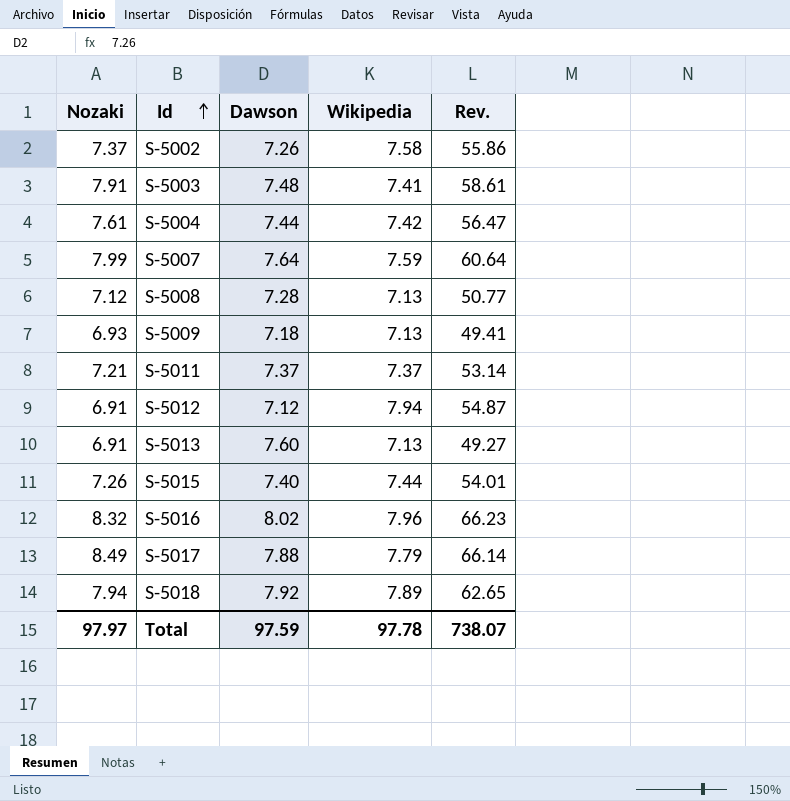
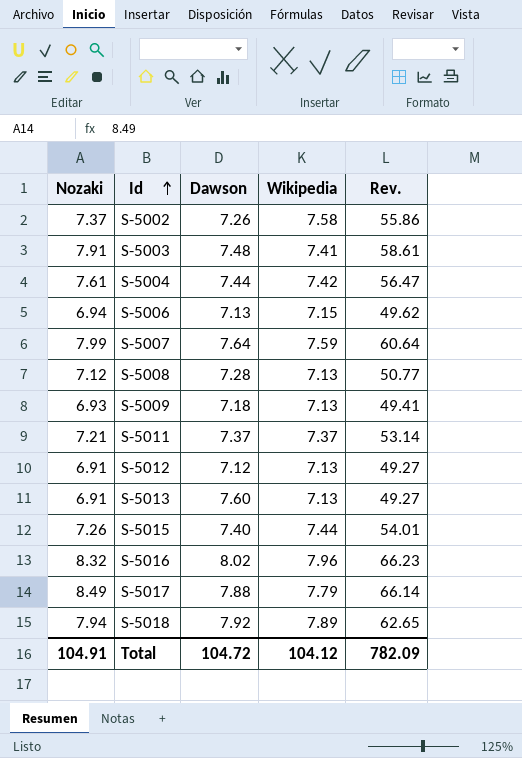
row S-5006: none -> 6.94 | 7.13 | 7.15 | 49.62
S-5012 | Wikipedia: 7.94 -> 7.13
S-5012 | Rev.: 54.87 -> 49.27
Total | Nozaki: 97.97 -> 104.91
Total | Dawson: 97.59 -> 104.72
Total | Wikipedia: 97.78 -> 104.12
Total | Rev.: 738.07 -> 782.09

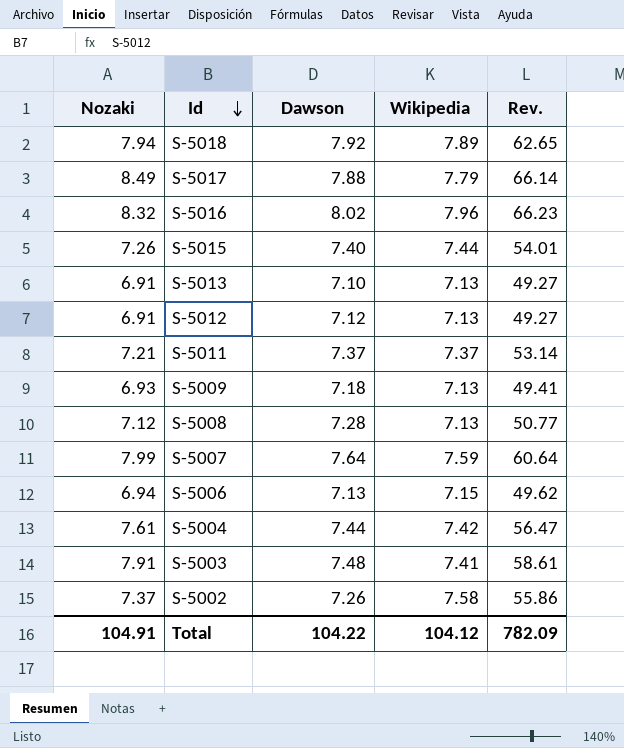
row order: Id ascending -> Id descending
S-5013 | Dawson: 7.60 -> 7.10
Total | Dawson: 104.72 -> 104.22

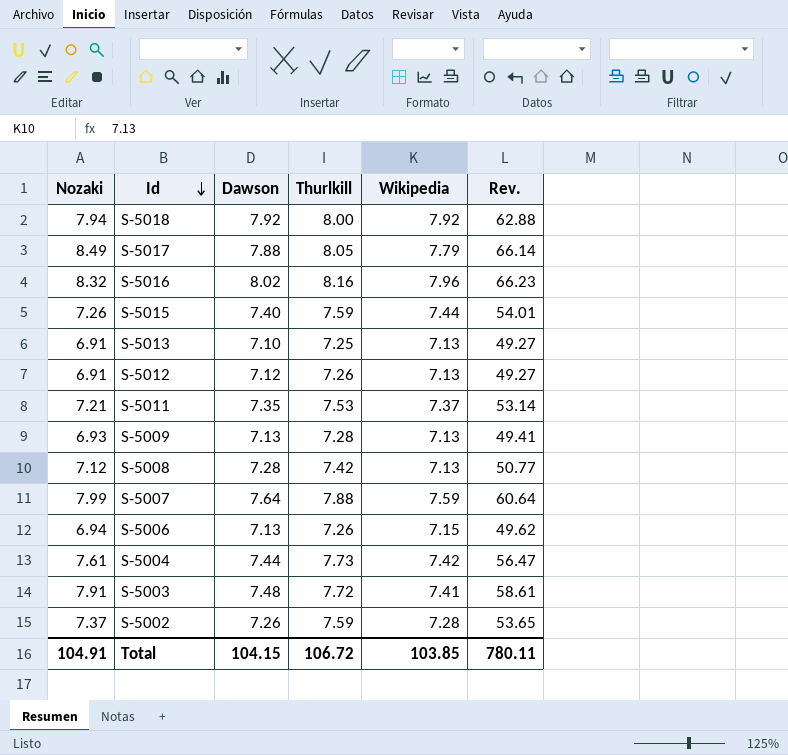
column Thurlkill | position: none -> 4
S-5018 | Wikipedia: 7.89 -> 7.92
S-5018 | Rev.: 62.65 -> 62.88
S-5011 | Dawson: 7.37 -> 7.35
S-5009 | Dawson: 7.18 -> 7.13
S-5002 | Wikipedia: 7.58 -> 7.28
S-5002 | Rev.: 55.86 -> 53.65
Total | Dawson: 104.22 -> 104.15
Total | Wikipedia: 104.12 -> 103.85
Total | Rev.: 782.09 -> 780.11

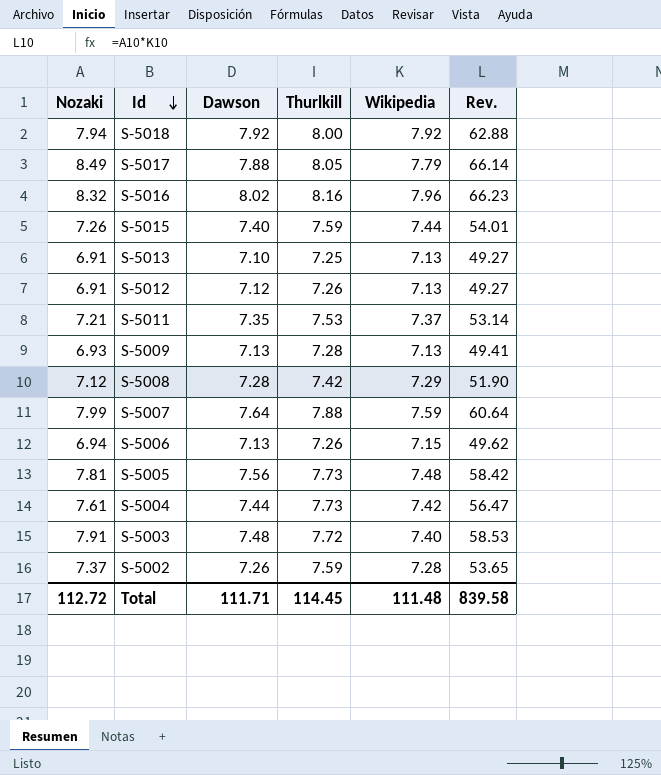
S-5008 | Wikipedia: 7.13 -> 7.29
S-5008 | Rev.: 50.77 -> 51.90
row S-5005: none -> 7.81 | 7.56 | 7.73 | 7.48 | 58.42
S-5003 | Wikipedia: 7.41 -> 7.40
S-5003 | Rev.: 58.61 -> 58.53
Total | Nozaki: 104.91 -> 112.72
Total | Dawson: 104.15 -> 111.71
Total | Thurlkill: 106.72 -> 114.45
Total | Wikipedia: 103.85 -> 111.48
Total | Rev.: 780.11 -> 839.58

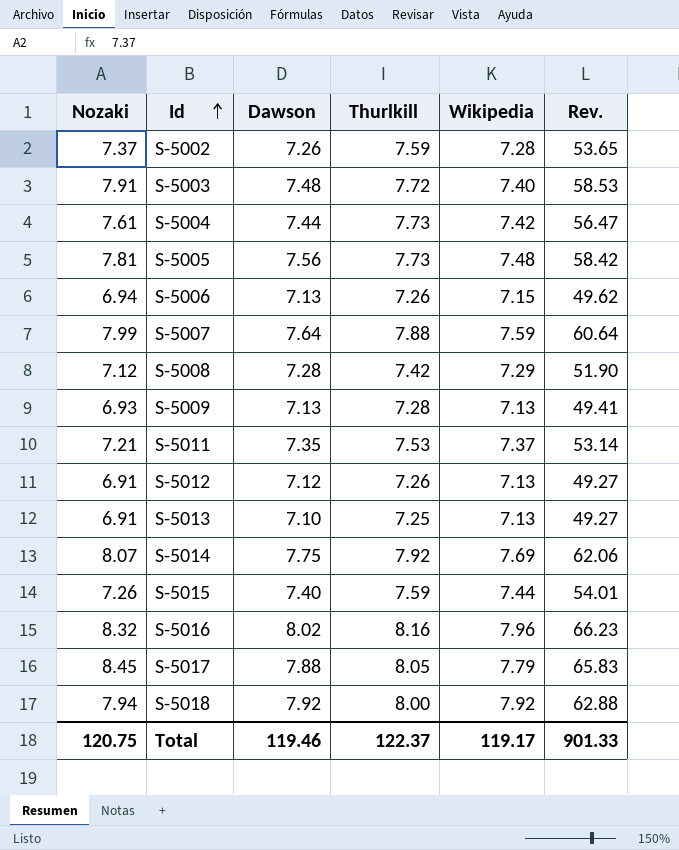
row order: Id descending -> Id ascending
row S-5014: none -> 8.07 | 7.75 | 7.92 | 7.69 | 62.06
S-5017 | Nozaki: 8.49 -> 8.45
S-5017 | Rev.: 66.14 -> 65.83
Total | Nozaki: 112.72 -> 120.75
Total | Dawson: 111.71 -> 119.46
Total | Thurlkill: 114.45 -> 122.37
Total | Wikipedia: 111.48 -> 119.17
Total | Rev.: 839.58 -> 901.33

